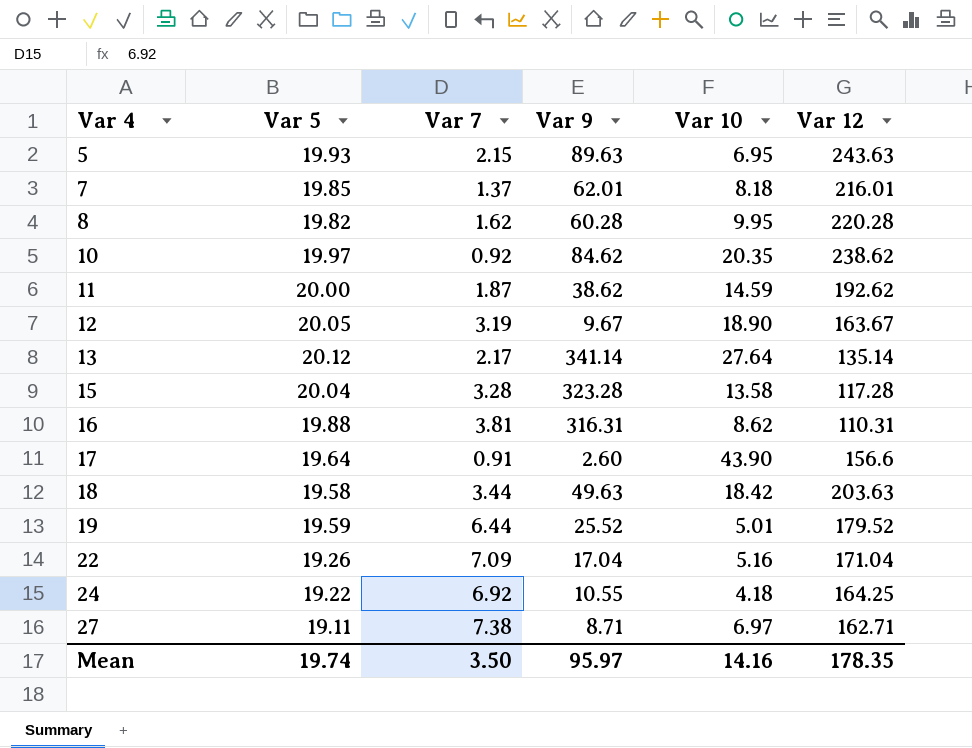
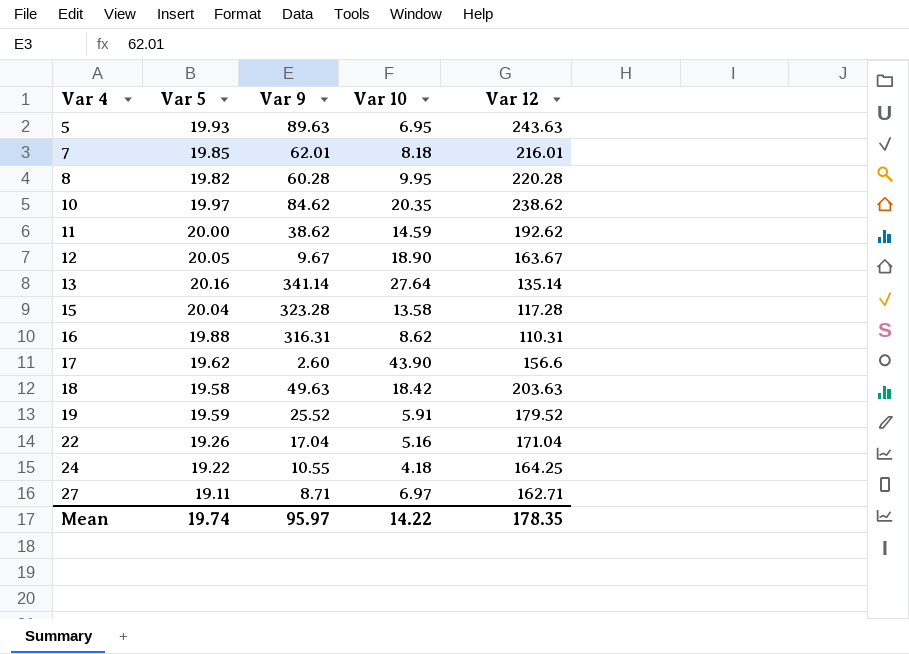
column Var 7 | position: 3 -> none
13 | Var 5: 20.12 -> 20.16
17 | Var 5: 19.64 -> 19.62
19 | Var 10: 5.01 -> 5.91
Mean | Var 10: 14.16 -> 14.22

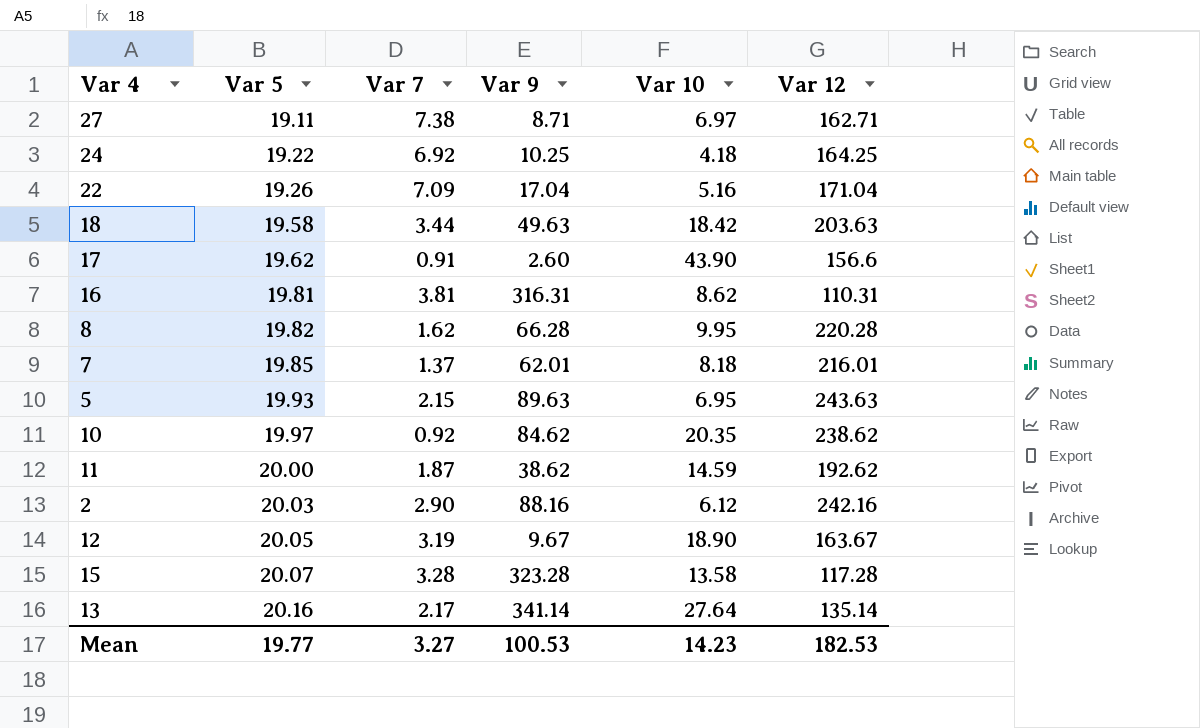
row order: Var 4 ascending -> Var 5 ascending
column Var 7 | position: none -> 3
row 19: 19.59 | 25.52 | 5.91 | 179.52 -> none
24 | Var 9: 10.55 -> 10.25
16 | Var 5: 19.88 -> 19.81
8 | Var 9: 60.28 -> 66.28
row 2: none -> 20.03 | 2.90 | 88.16 | 6.12 | 242.16
15 | Var 5: 20.04 -> 20.07
Mean | Var 5: 19.74 -> 19.77
Mean | Var 9: 95.97 -> 100.53
Mean | Var 10: 14.22 -> 14.23
Mean | Var 12: 178.35 -> 182.53

